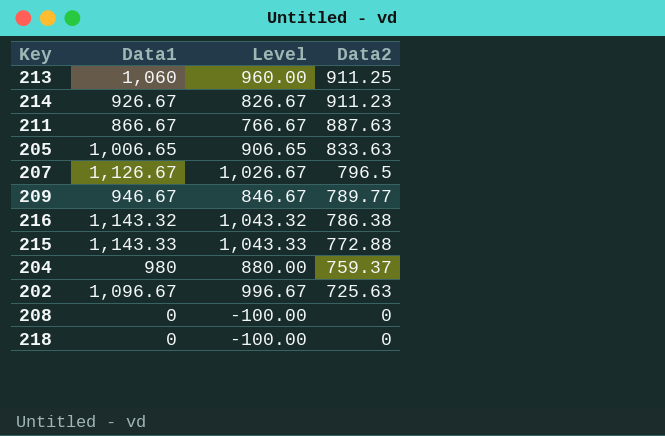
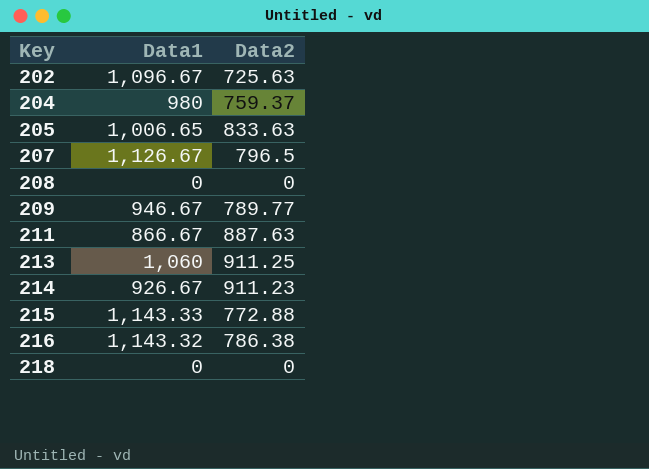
row order: Data2 descending -> Key ascending
column Level | formula: [Data1] - 100 -> none

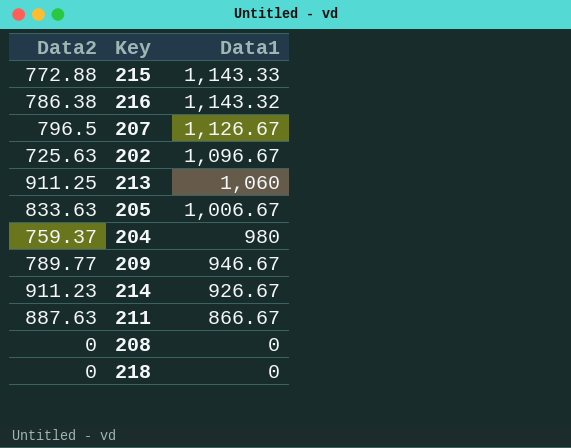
row order: Key ascending -> Data1 descending
column Data2 | position: 3 -> 1
205 | Data1: 1,006.65 -> 1,006.67

